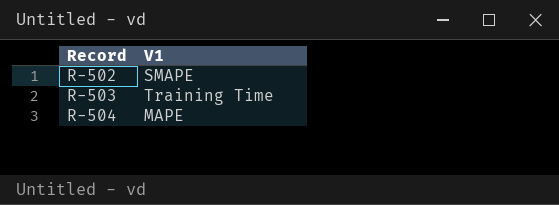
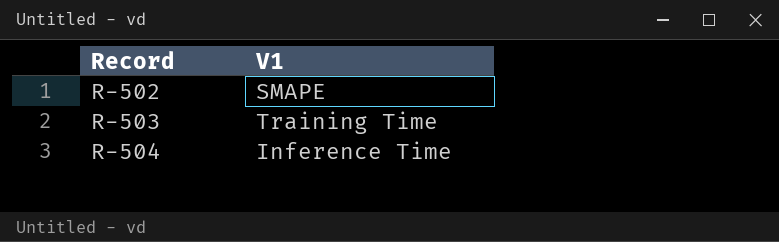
R-504 | V1: MAPE -> Inference Time

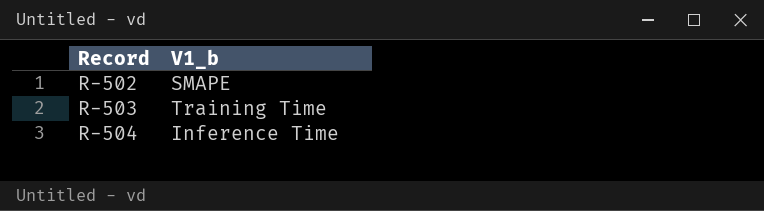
column name: V1 -> V1_b

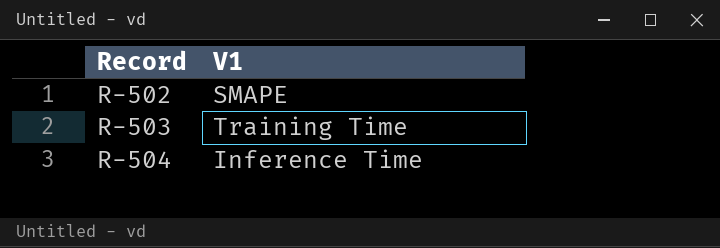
column name: V1_b -> V1

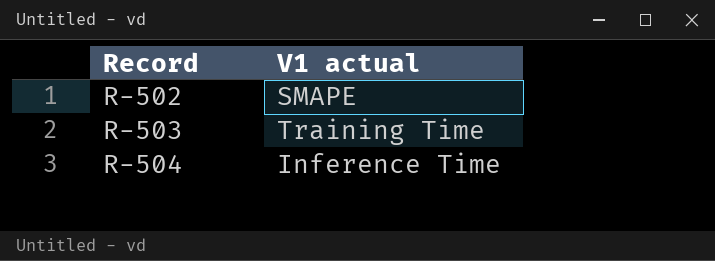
column name: V1 -> V1 actual

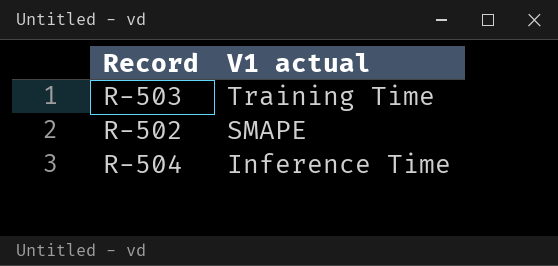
row order: Record ascending -> V1 actual descending

